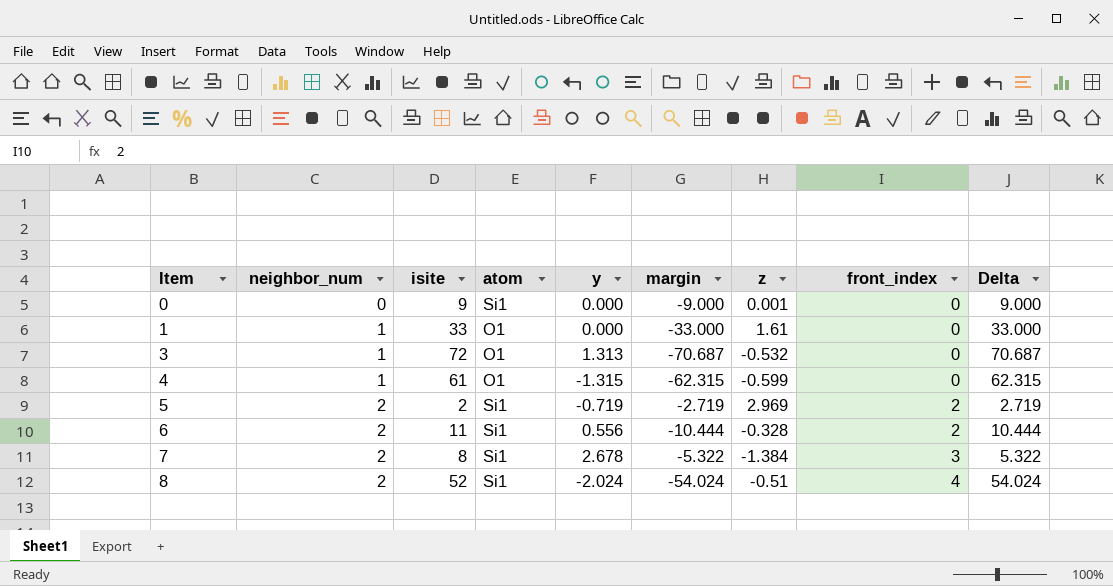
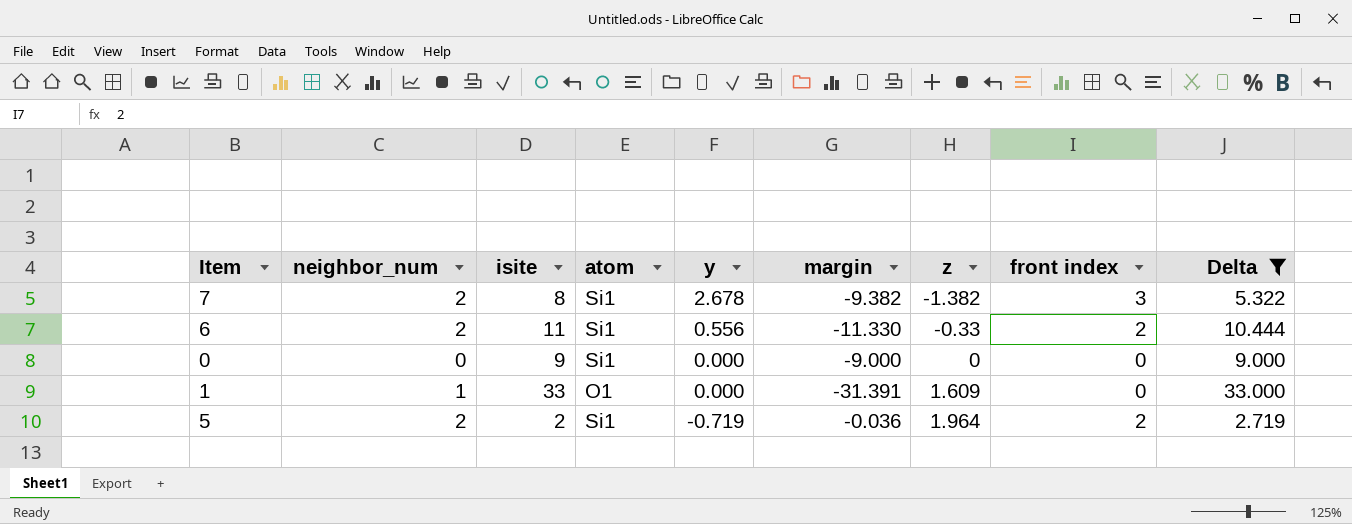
filter: none -> Delta <= 33.000
row order: Item ascending -> y descending
column margin | formula: [y] - [isite] -> [z] - [isite]
column name: front_index -> front index
7 | z: -1.384 -> -1.382
6 | z: -0.328 -> -0.33
0 | z: 0.001 -> 0
1 | z: 1.61 -> 1.609
5 | z: 2.969 -> 1.964

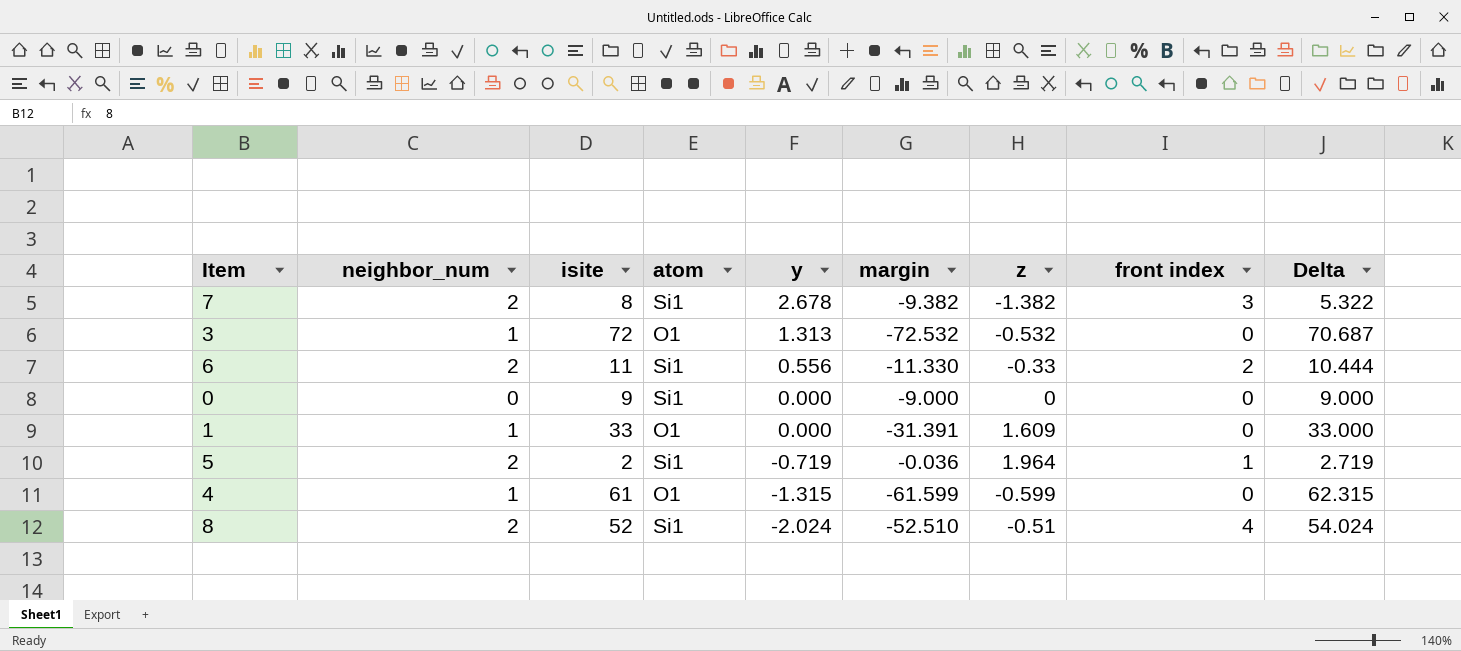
filter: Delta <= 33.000 -> none
5 | front index: 2 -> 1

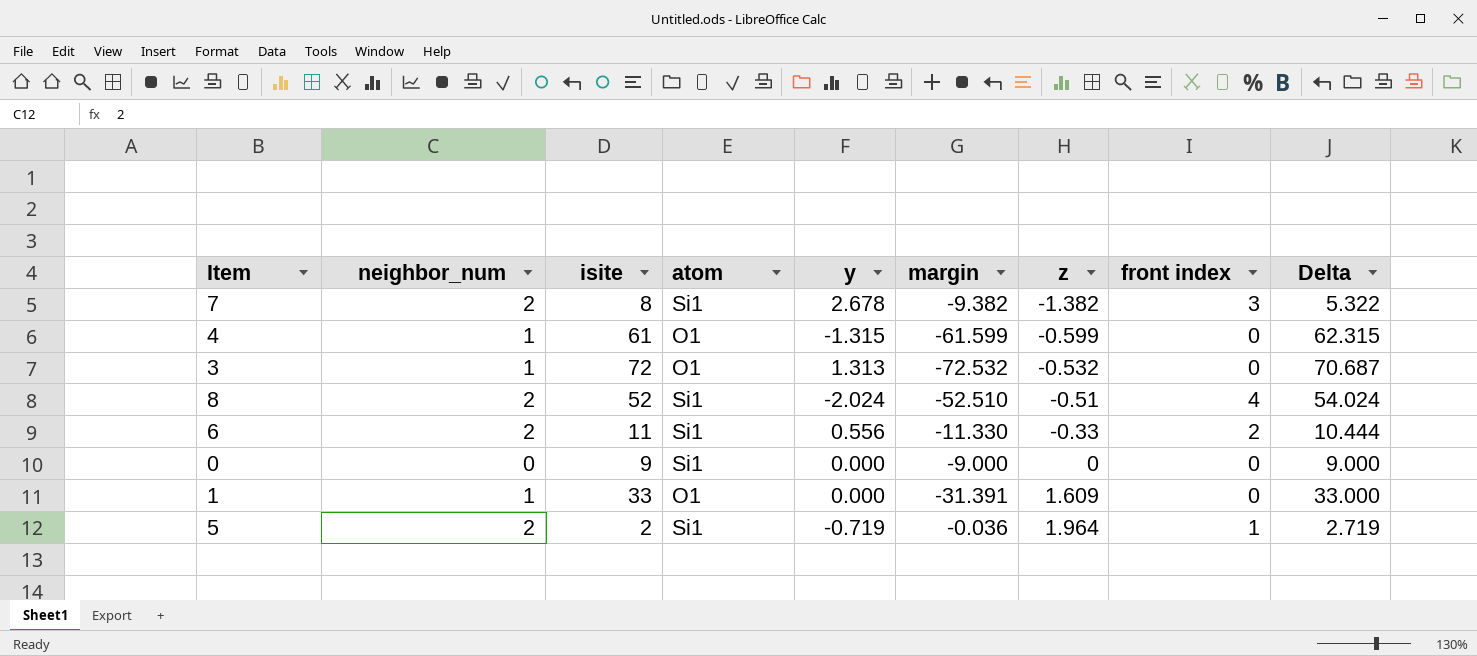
row order: y descending -> z ascending

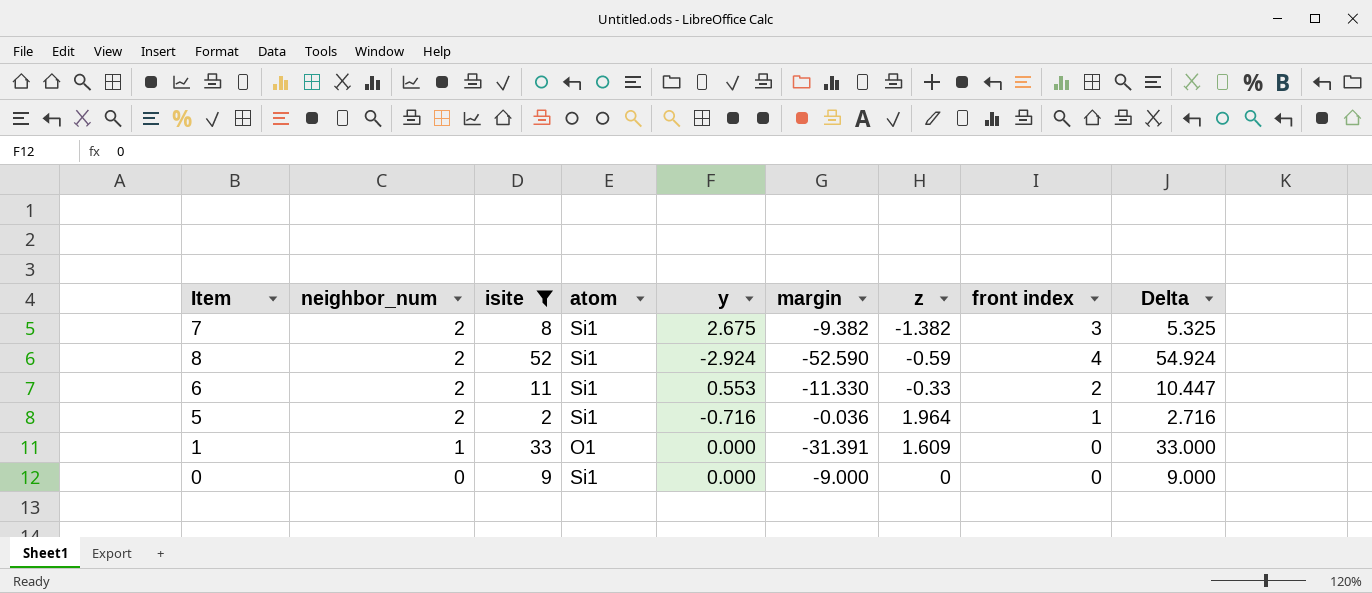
filter: none -> isite <= 52
row order: z ascending -> neighbor_num descending
7 | y: 2.678 -> 2.675
7 | Delta: 5.322 -> 5.325
8 | y: -2.024 -> -2.924
8 | margin: -52.510 -> -52.590
8 | z: -0.51 -> -0.59
8 | Delta: 54.024 -> 54.924
6 | y: 0.556 -> 0.553
6 | Delta: 10.444 -> 10.447
5 | y: -0.719 -> -0.716
5 | Delta: 2.719 -> 2.716

